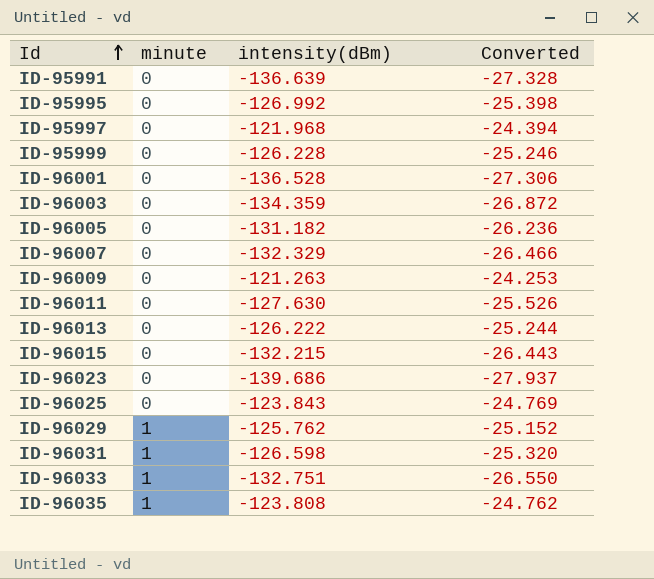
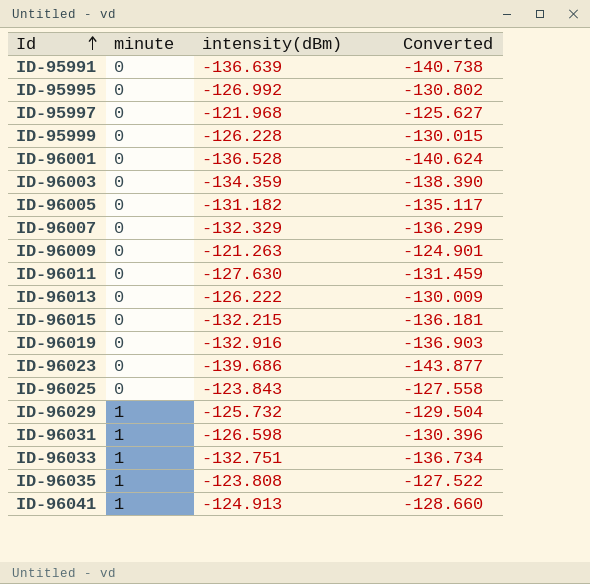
column Converted | formula: [intensity(dBm)] * 0.2 -> [intensity(dBm)] * 1.03
row ID-96019: none -> 0 | -132.916 | -136.903
ID-96029 | intensity(dBm): -125.762 -> -125.732
row ID-96041: none -> 1 | -124.913 | -128.660

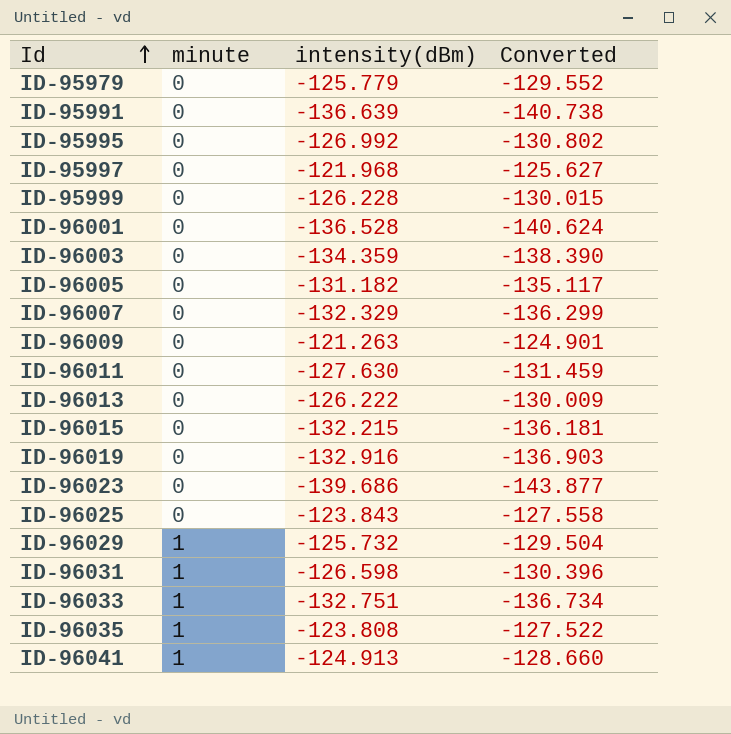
row ID-95979: none -> 0 | -125.779 | -129.552

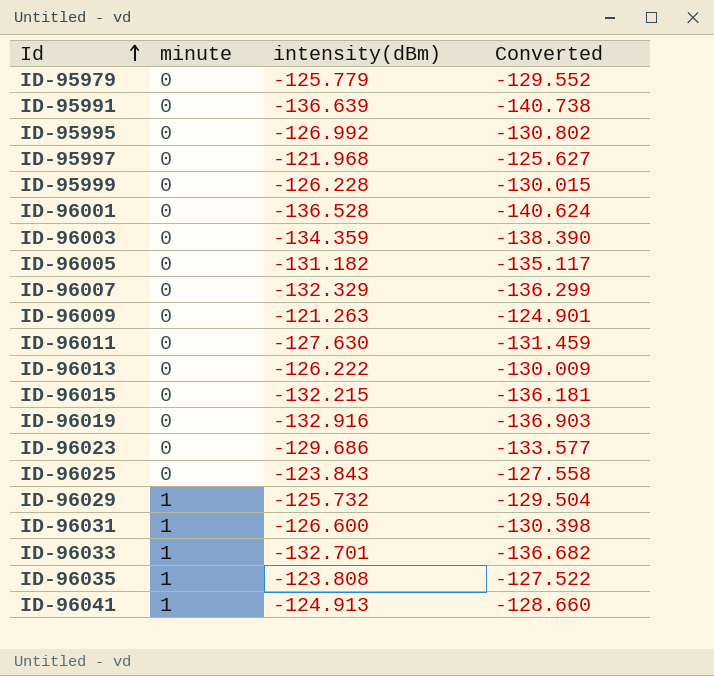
ID-96023 | intensity(dBm): -139.686 -> -129.686
ID-96023 | Converted: -143.877 -> -133.577
ID-96031 | intensity(dBm): -126.598 -> -126.600
ID-96031 | Converted: -130.396 -> -130.398
ID-96033 | intensity(dBm): -132.751 -> -132.701
ID-96033 | Converted: -136.734 -> -136.682

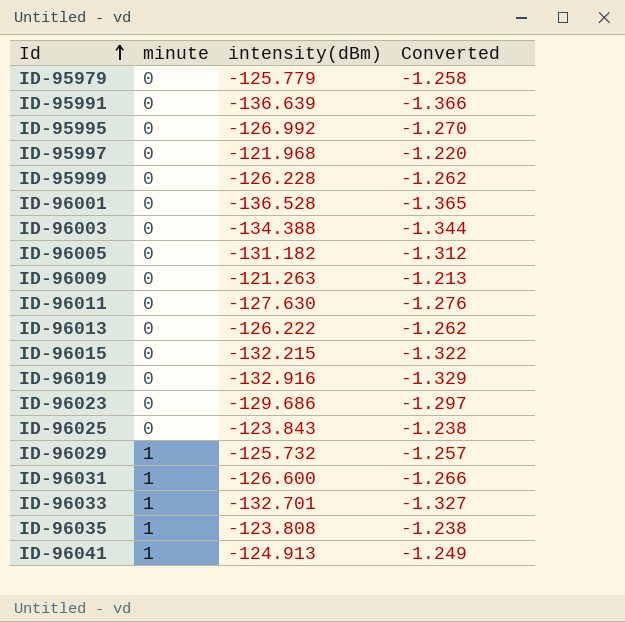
column Converted | formula: [intensity(dBm)] * 1.03 -> [intensity(dBm)] * 0.01
row ID-96007: 0 | -132.329 | -136.299 -> none
ID-96003 | intensity(dBm): -134.359 -> -134.388

